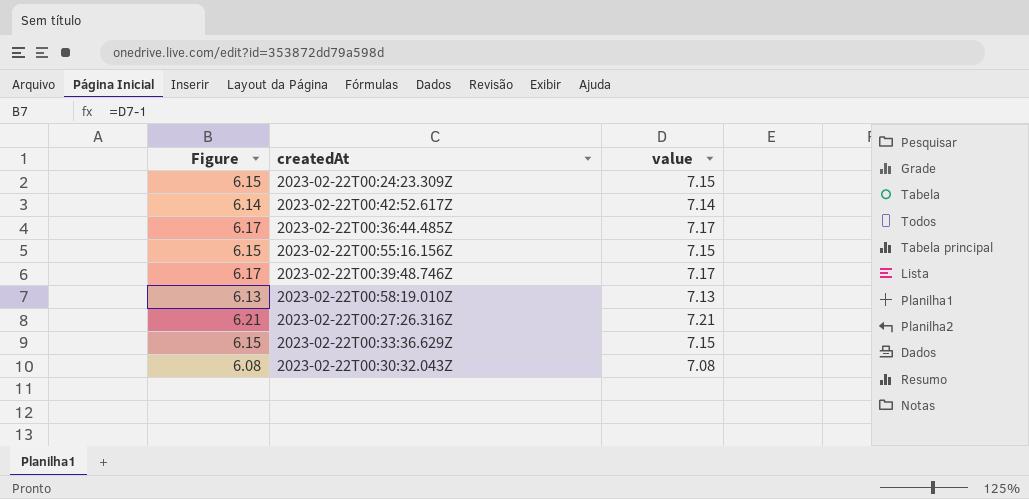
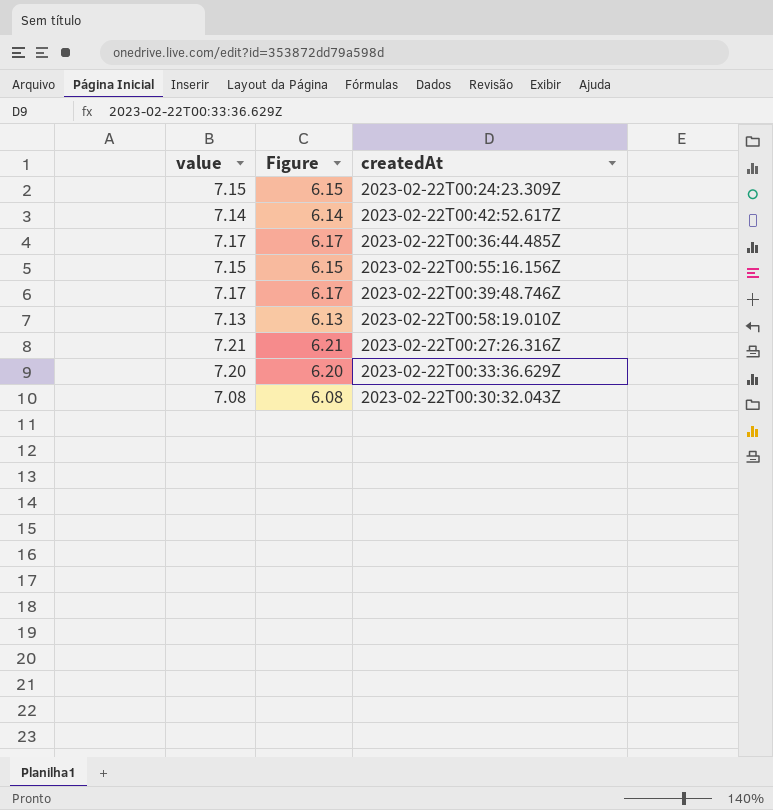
column value | position: 3 -> 1
2023-02-22T00:33:36.629Z | value: 7.15 -> 7.20
2023-02-22T00:33:36.629Z | Figure: 6.15 -> 6.20

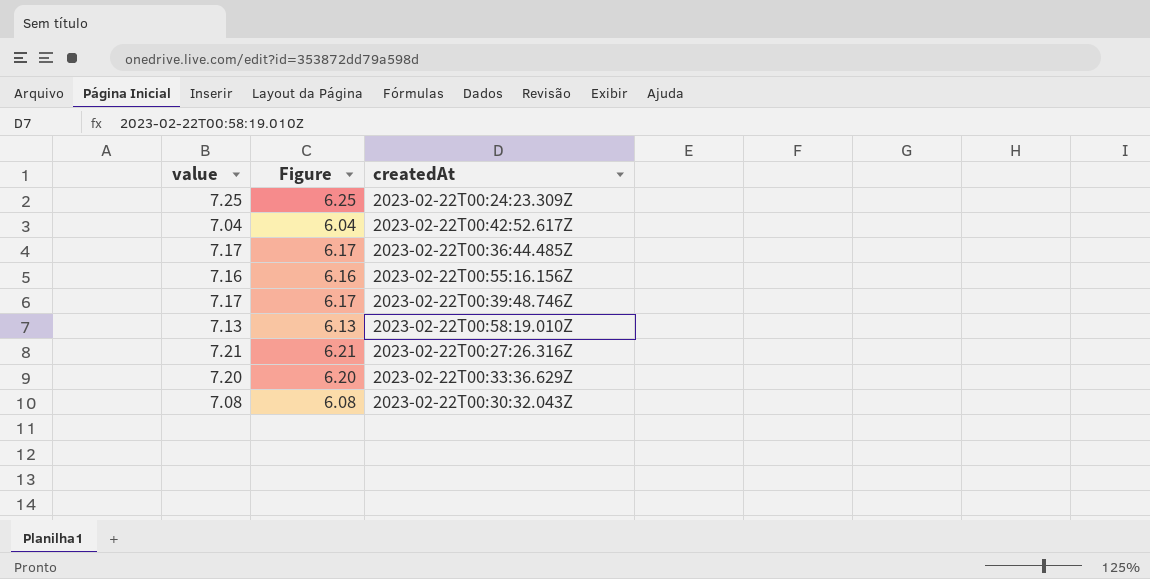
2023-02-22T00:24:23.309Z | value: 7.15 -> 7.25
2023-02-22T00:24:23.309Z | Figure: 6.15 -> 6.25
2023-02-22T00:42:52.617Z | value: 7.14 -> 7.04
2023-02-22T00:42:52.617Z | Figure: 6.14 -> 6.04
2023-02-22T00:55:16.156Z | value: 7.15 -> 7.16
2023-02-22T00:55:16.156Z | Figure: 6.15 -> 6.16

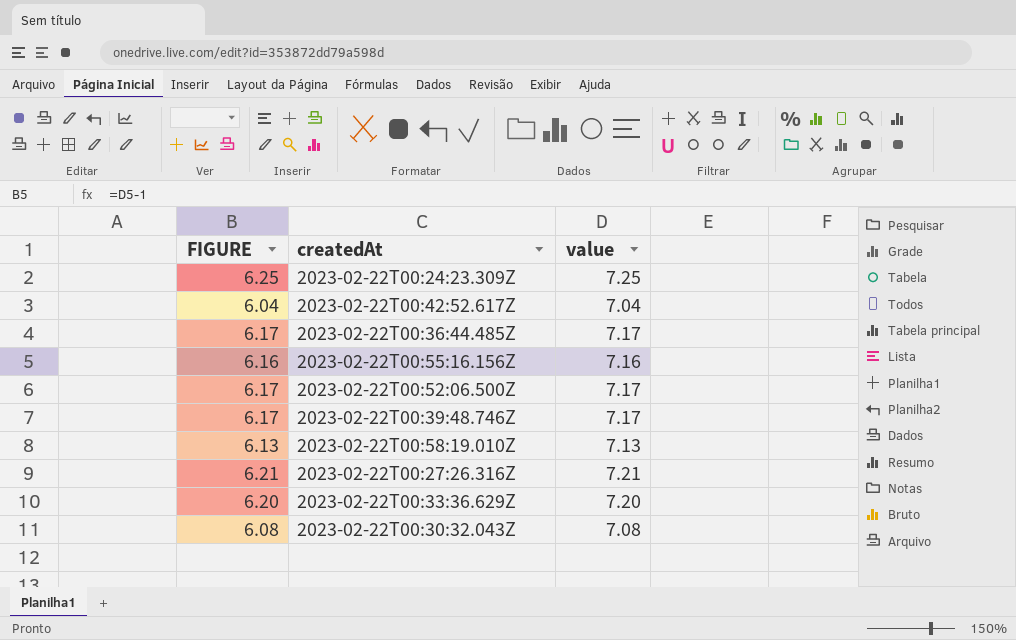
column name: Figure -> FIGURE
column value | position: 1 -> 3
row 2023-02-22T00:52:06.500Z: none -> 6.17 | 7.17

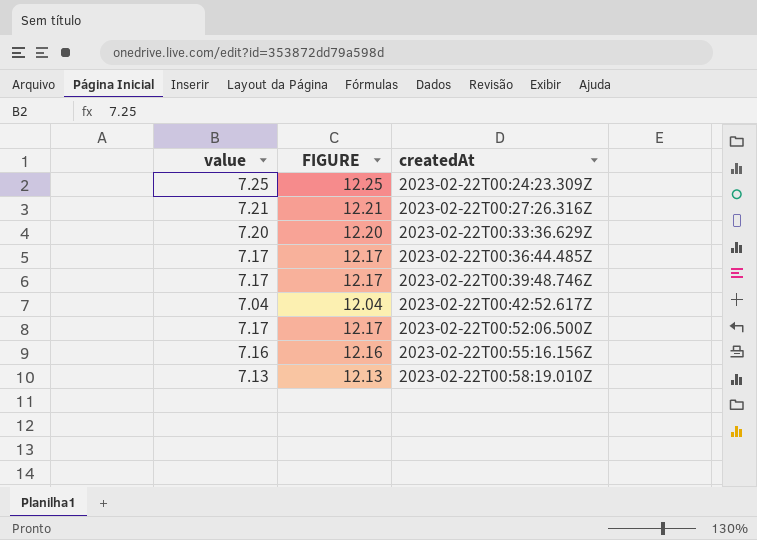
row order: none -> createdAt ascending
column value | position: 3 -> 1
column FIGURE | formula: [value] - 1 -> [value] + 5
row 2023-02-22T00:30:32.043Z: 6.08 | 7.08 -> none

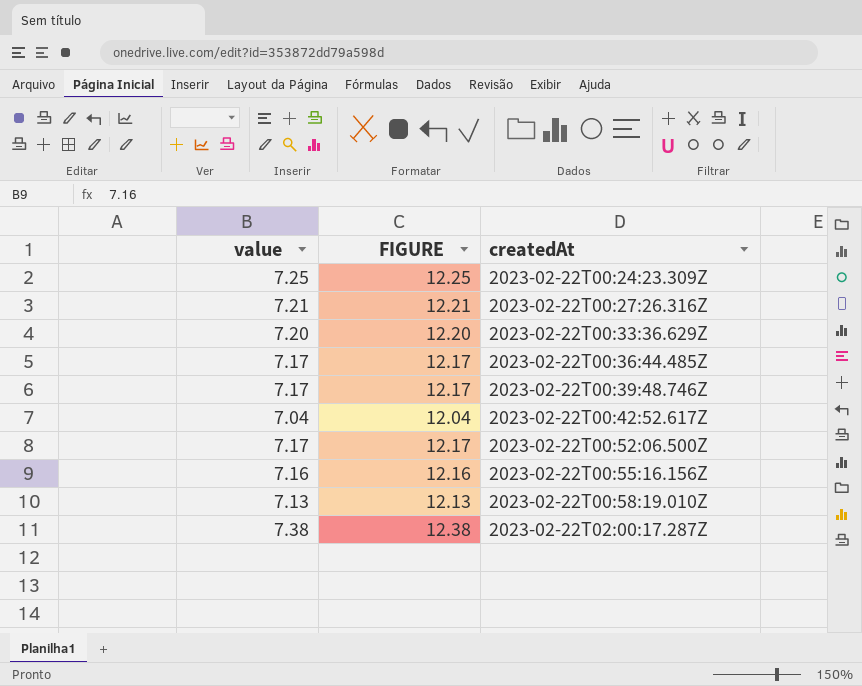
row 2023-02-22T02:00:17.287Z: none -> 7.38 | 12.38

